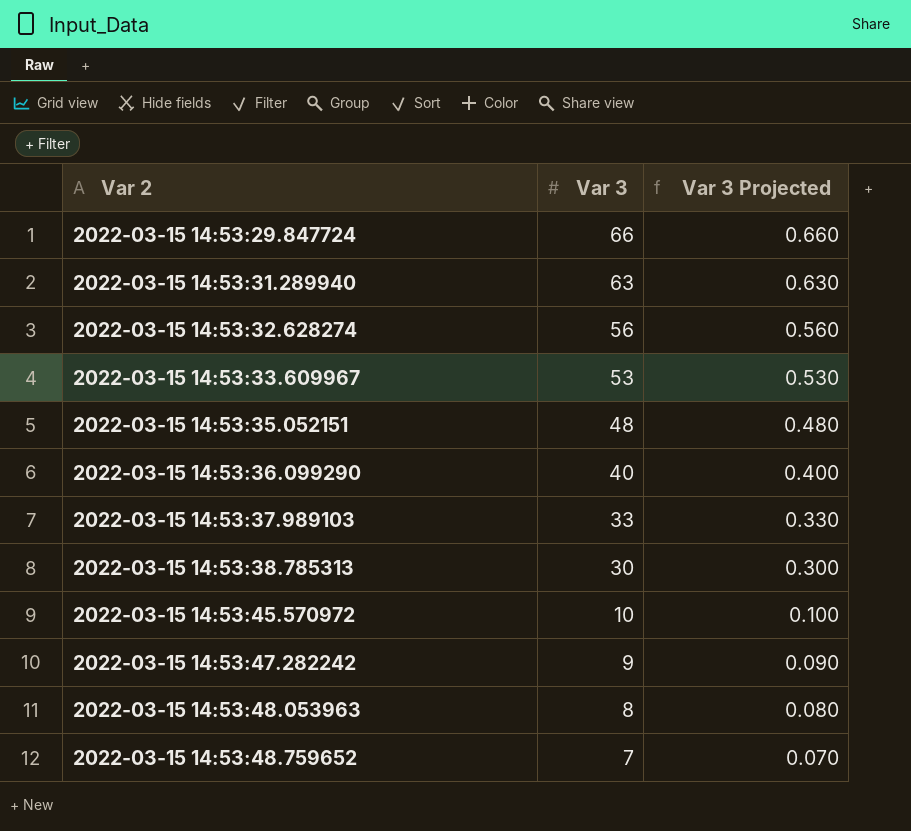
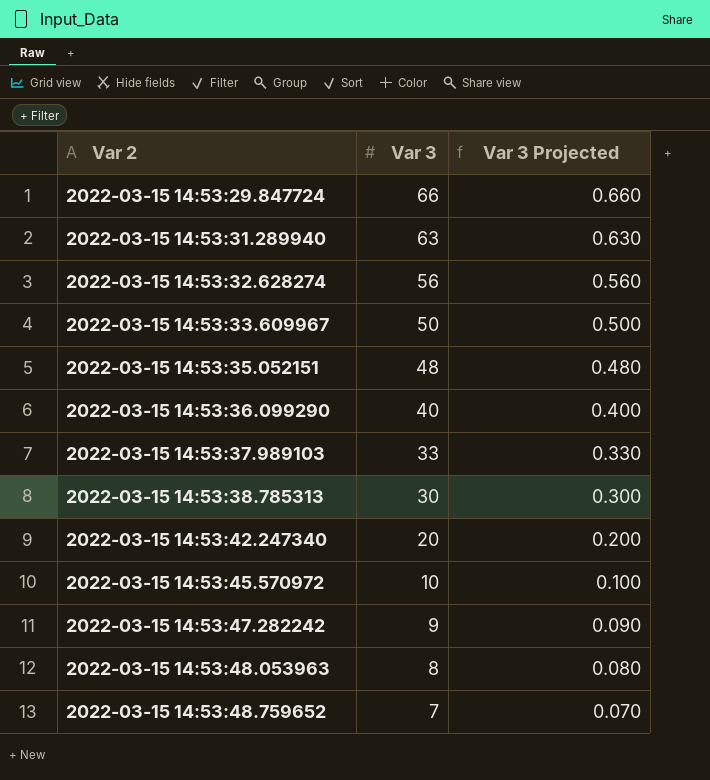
2022-03-15 14:53:33.609967 | Var 3: 53 -> 50
2022-03-15 14:53:33.609967 | Var 3 Projected: 0.530 -> 0.500
row 2022-03-15 14:53:42.247340: none -> 20 | 0.200

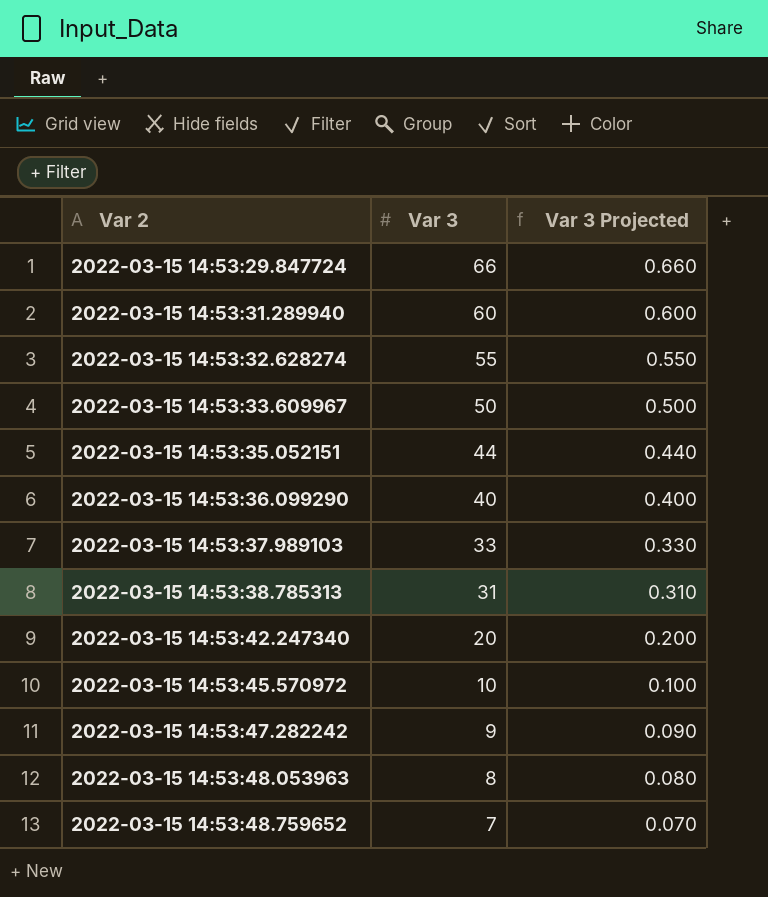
2022-03-15 14:53:31.289940 | Var 3: 63 -> 60
2022-03-15 14:53:31.289940 | Var 3 Projected: 0.630 -> 0.600
2022-03-15 14:53:32.628274 | Var 3: 56 -> 55
2022-03-15 14:53:32.628274 | Var 3 Projected: 0.560 -> 0.550
2022-03-15 14:53:35.052151 | Var 3: 48 -> 44
2022-03-15 14:53:35.052151 | Var 3 Projected: 0.480 -> 0.440
2022-03-15 14:53:38.785313 | Var 3: 30 -> 31
2022-03-15 14:53:38.785313 | Var 3 Projected: 0.300 -> 0.310

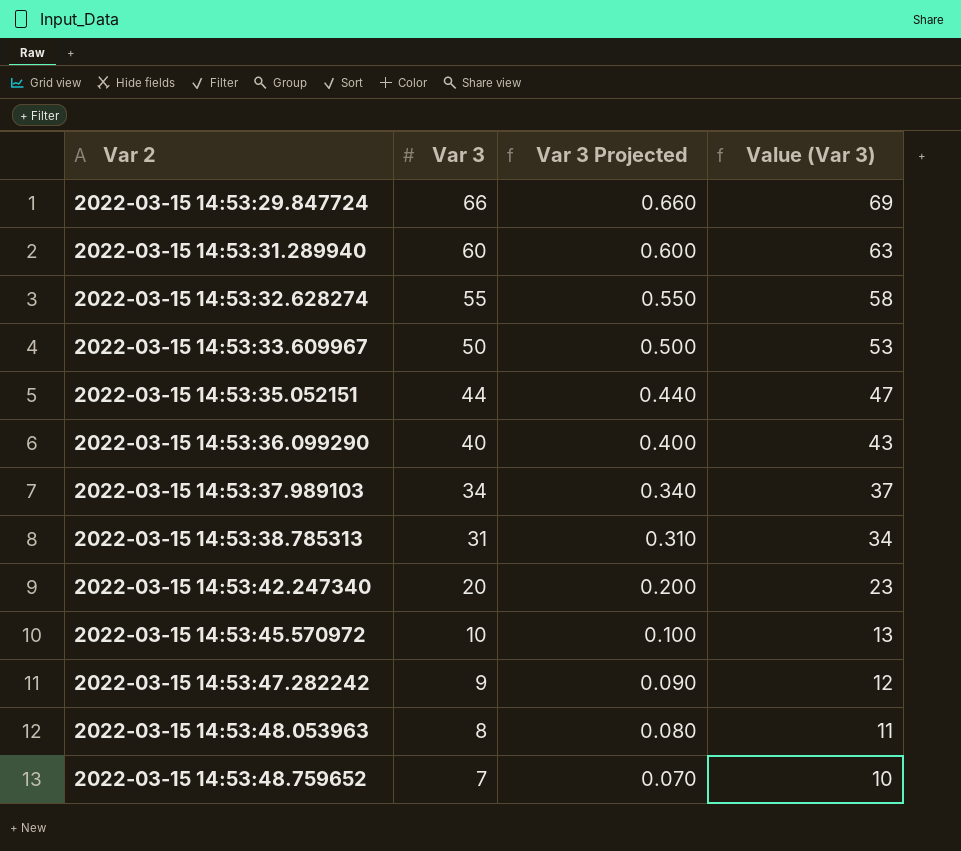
column Value (Var 3) | formula: none -> [Var 3] + 3
2022-03-15 14:53:37.989103 | Var 3: 33 -> 34
2022-03-15 14:53:37.989103 | Var 3 Projected: 0.330 -> 0.340

